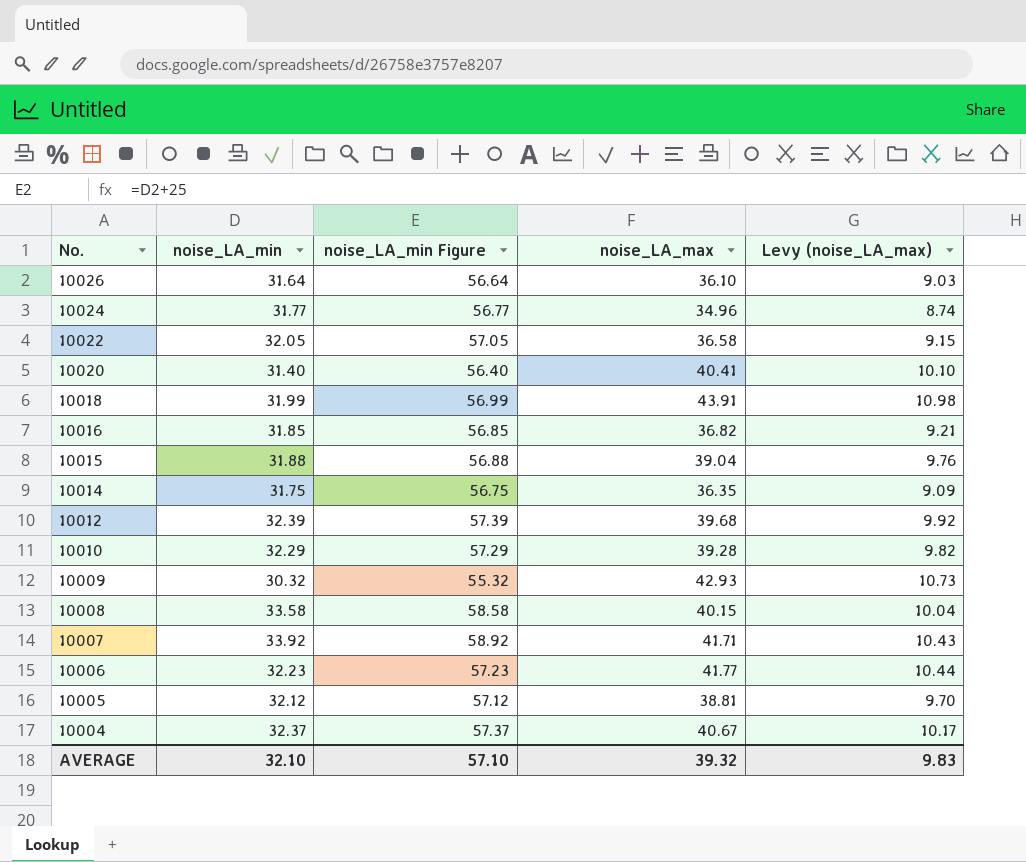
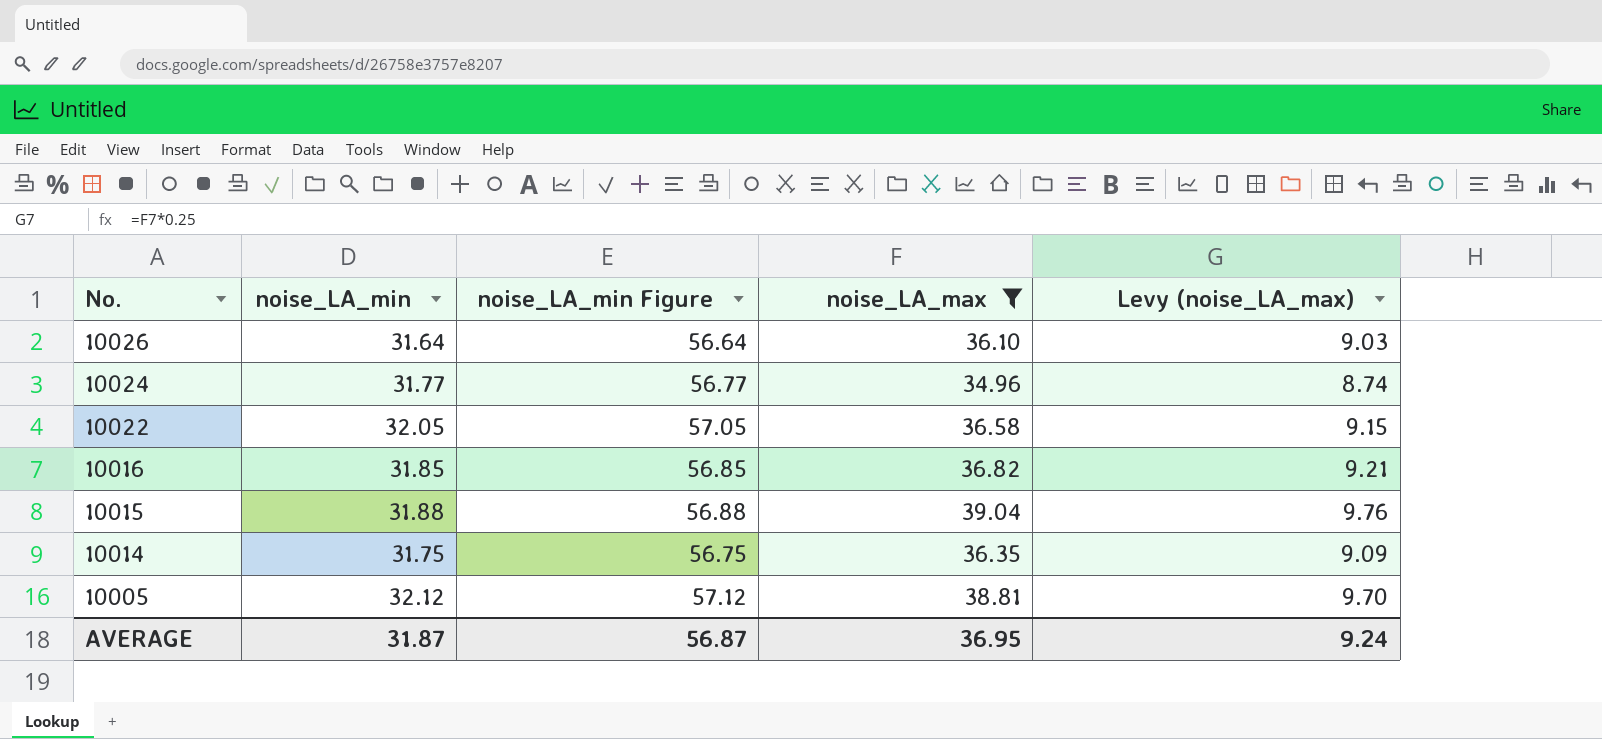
filter: none -> noise_LA_max <= 39.04
AVERAGE | noise_LA_min: 32.10 -> 31.87
AVERAGE | noise_LA_min Figure: 57.10 -> 56.87
AVERAGE | noise_LA_max: 39.32 -> 36.95
AVERAGE | Levy (noise_LA_max): 9.83 -> 9.24

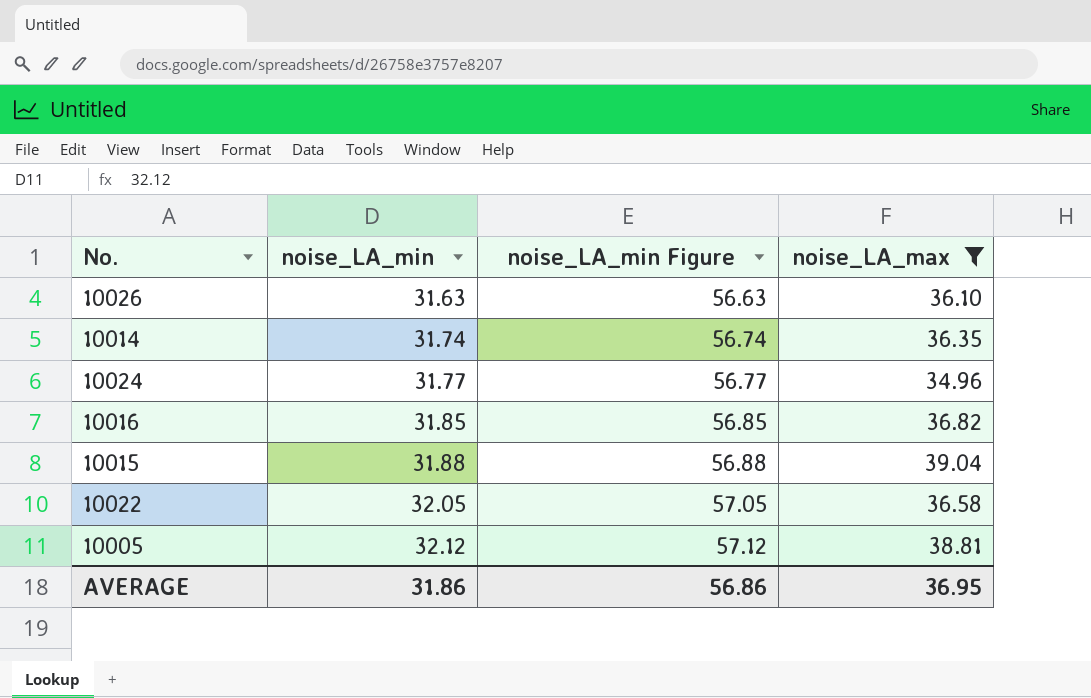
row order: No. descending -> noise_LA_min ascending
column Levy (noise_LA_max) | formula: [noise_LA_max] * 0.25 -> none
10026 | noise_LA_min: 31.64 -> 31.63
10026 | noise_LA_min Figure: 56.64 -> 56.63
10014 | noise_LA_min: 31.75 -> 31.74
10014 | noise_LA_min Figure: 56.75 -> 56.74
AVERAGE | noise_LA_min: 31.87 -> 31.86
AVERAGE | noise_LA_min Figure: 56.87 -> 56.86

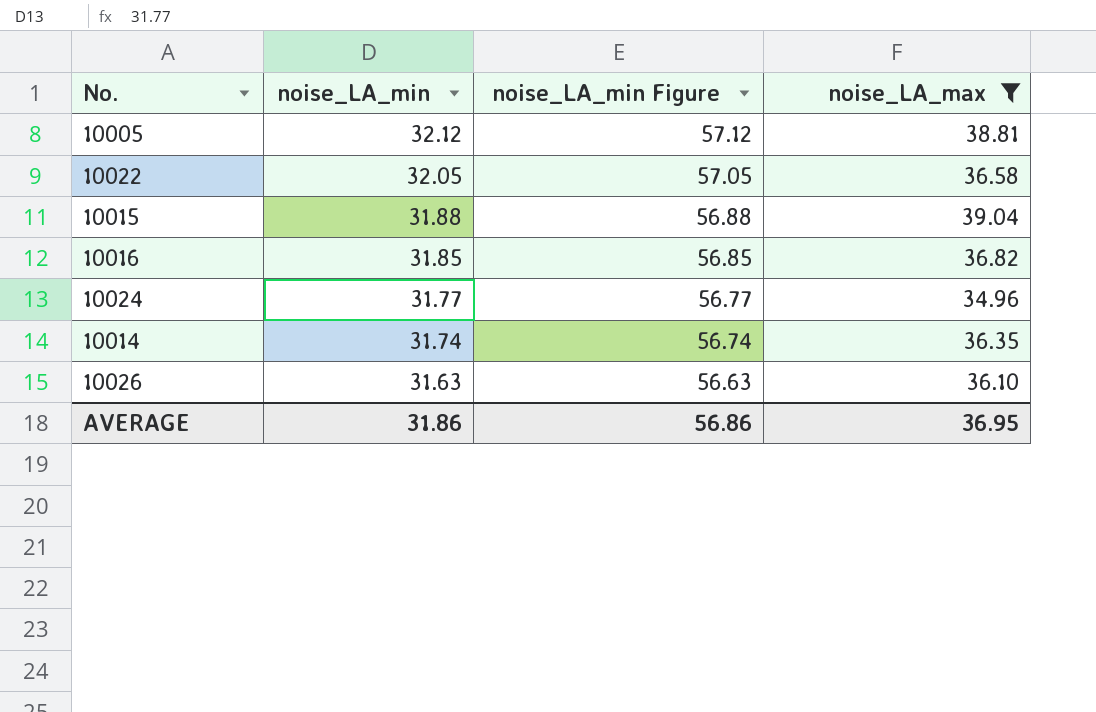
row order: noise_LA_min ascending -> noise_LA_min descending

